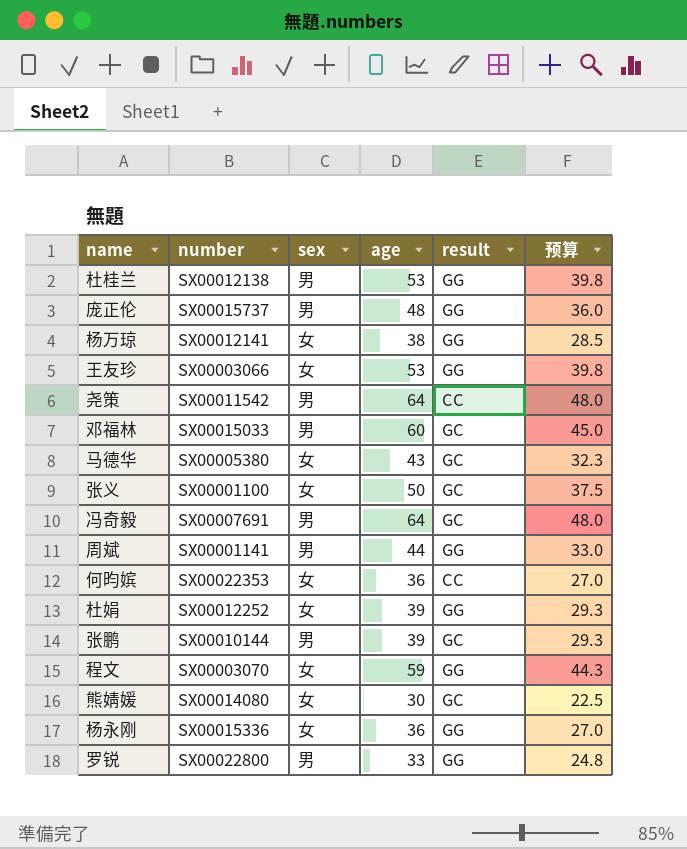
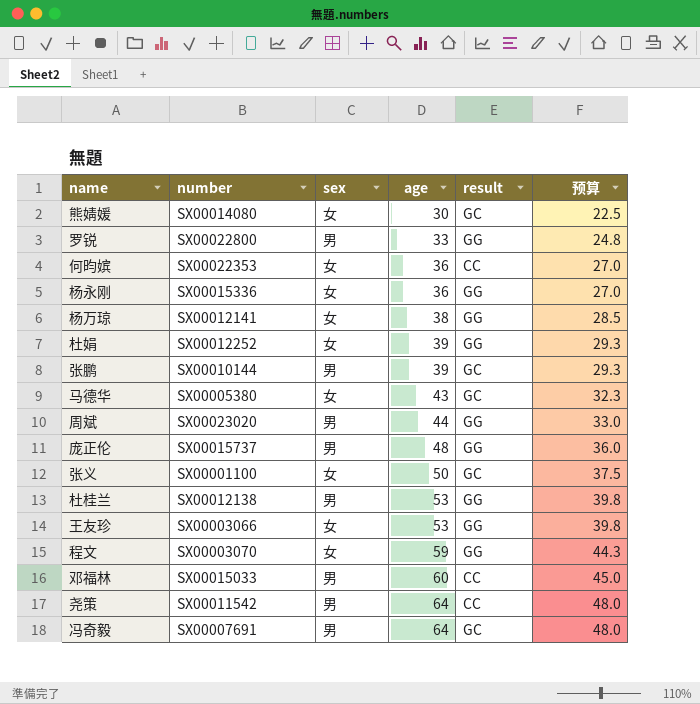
row order: none -> age ascending
周斌 | number: SX00001141 -> SX00023020
邓福林 | result: GC -> CC

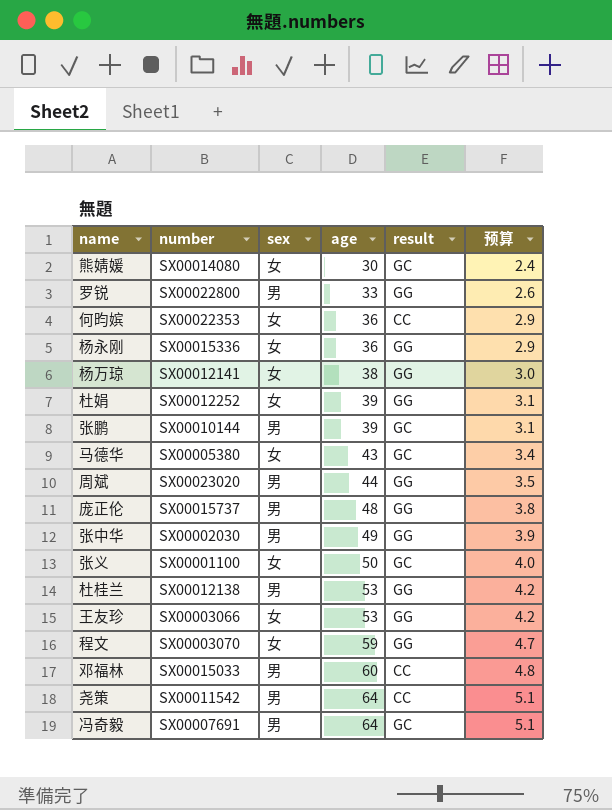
column 预算 | formula: [age] * 0.75 -> [age] * 0.08
row 张中华: none -> SX00002030 | 男 | 49 | GG | 3.9

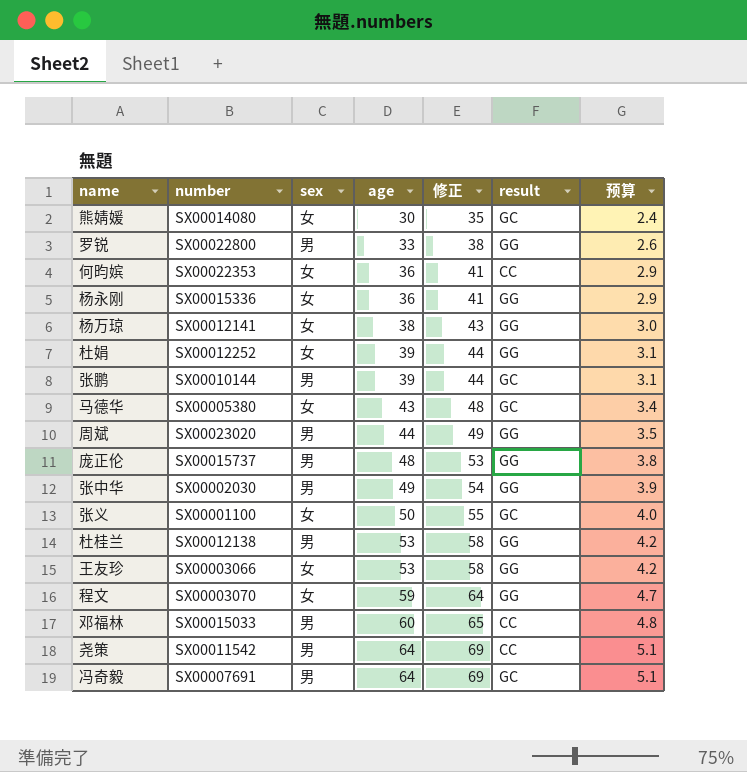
column 修正 | formula: none -> [age] + 5

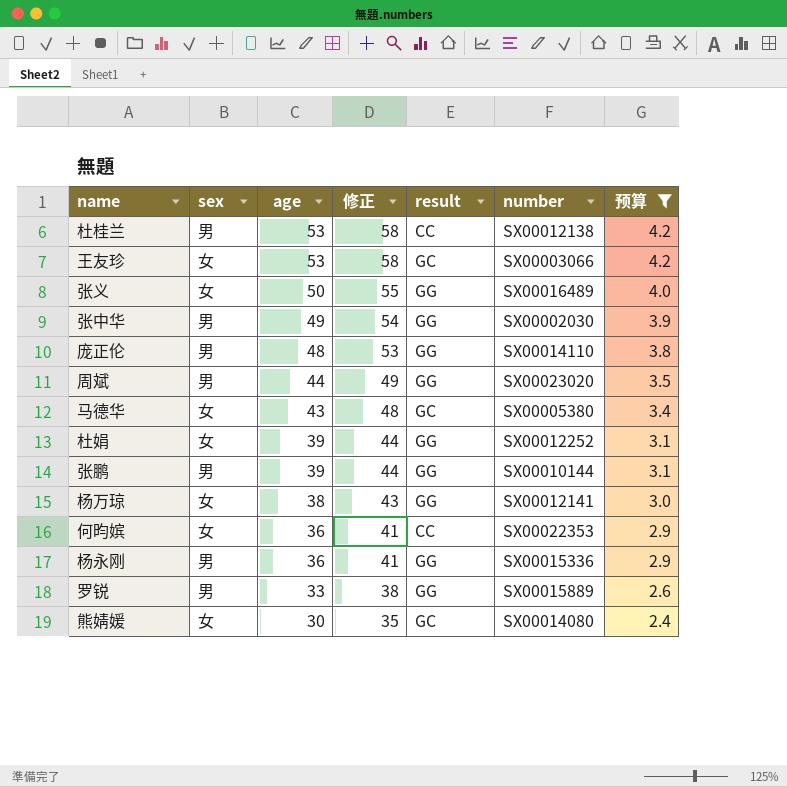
filter: none -> 预算 <= 4.2
row order: age ascending -> age descending
column number | position: 2 -> 6
杜桂兰 | result: GG -> CC
王友珍 | result: GG -> GC
张义 | result: GC -> GG
张义 | number: SX00001100 -> SX00016489
庞正伦 | number: SX00015737 -> SX00014110
张鹏 | result: GC -> GG
杨永刚 | sex: 女 -> 男
罗锐 | number: SX00022800 -> SX00015889

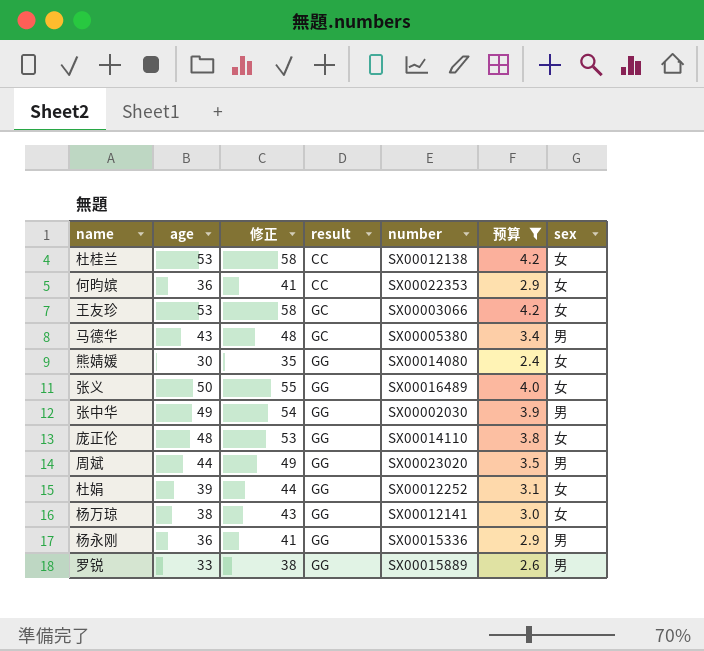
row order: age descending -> result ascending
column sex | position: 2 -> 7
row 张鹏: 男 | 39 | 44 | GG | SX00010144 | 3.1 -> none
杜桂兰 | sex: 男 -> 女
马德华 | sex: 女 -> 男
熊婧媛 | result: GC -> GG
庞正伦 | sex: 男 -> 女

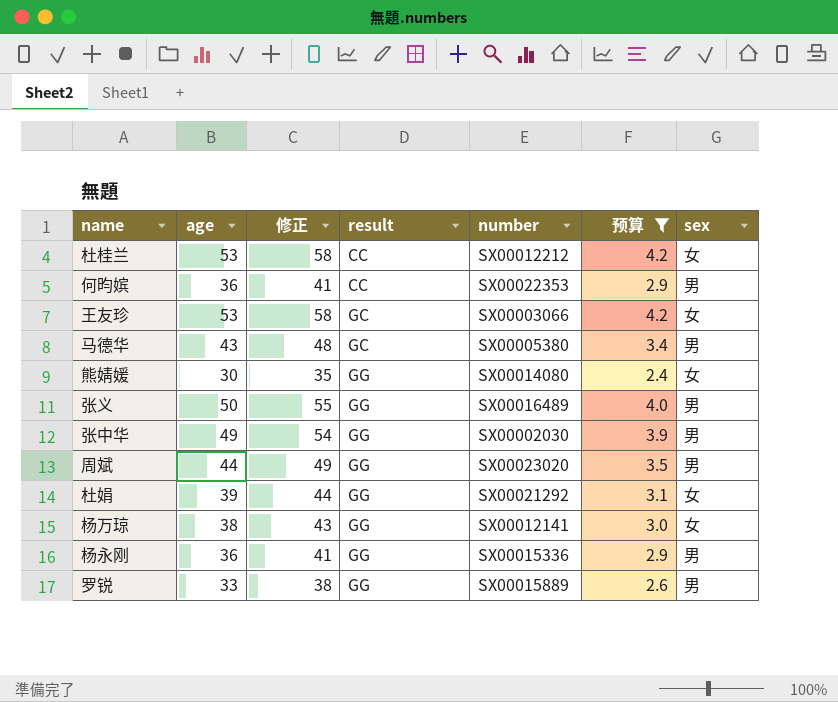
row 庞正伦: 48 | 53 | GG | SX00014110 | 3.8 | 女 -> none
杜桂兰 | number: SX00012138 -> SX00012212
何昀嫔 | sex: 女 -> 男
张义 | sex: 女 -> 男
杜娟 | number: SX00012252 -> SX00021292

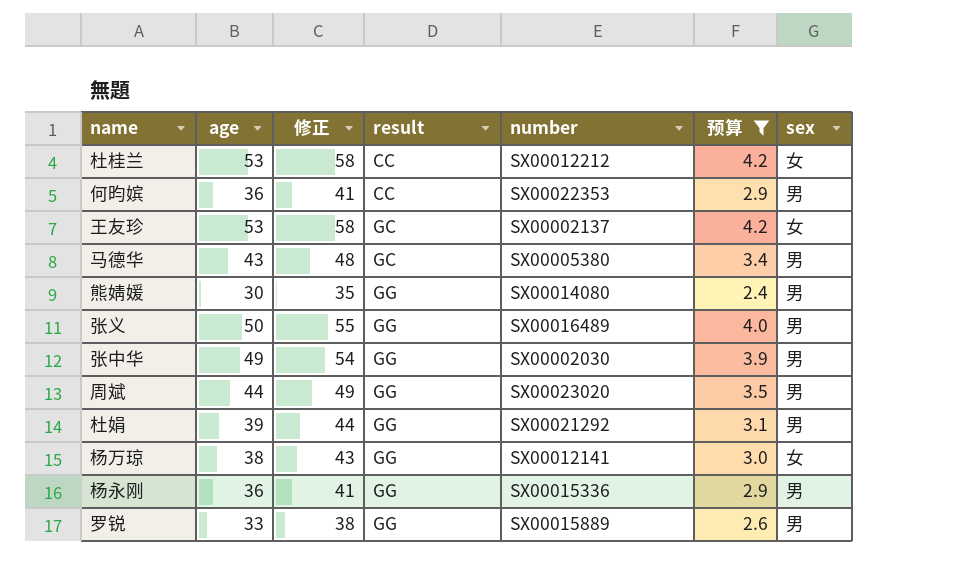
王友珍 | number: SX00003066 -> SX00002137
熊婧媛 | sex: 女 -> 男
杜娟 | sex: 女 -> 男

